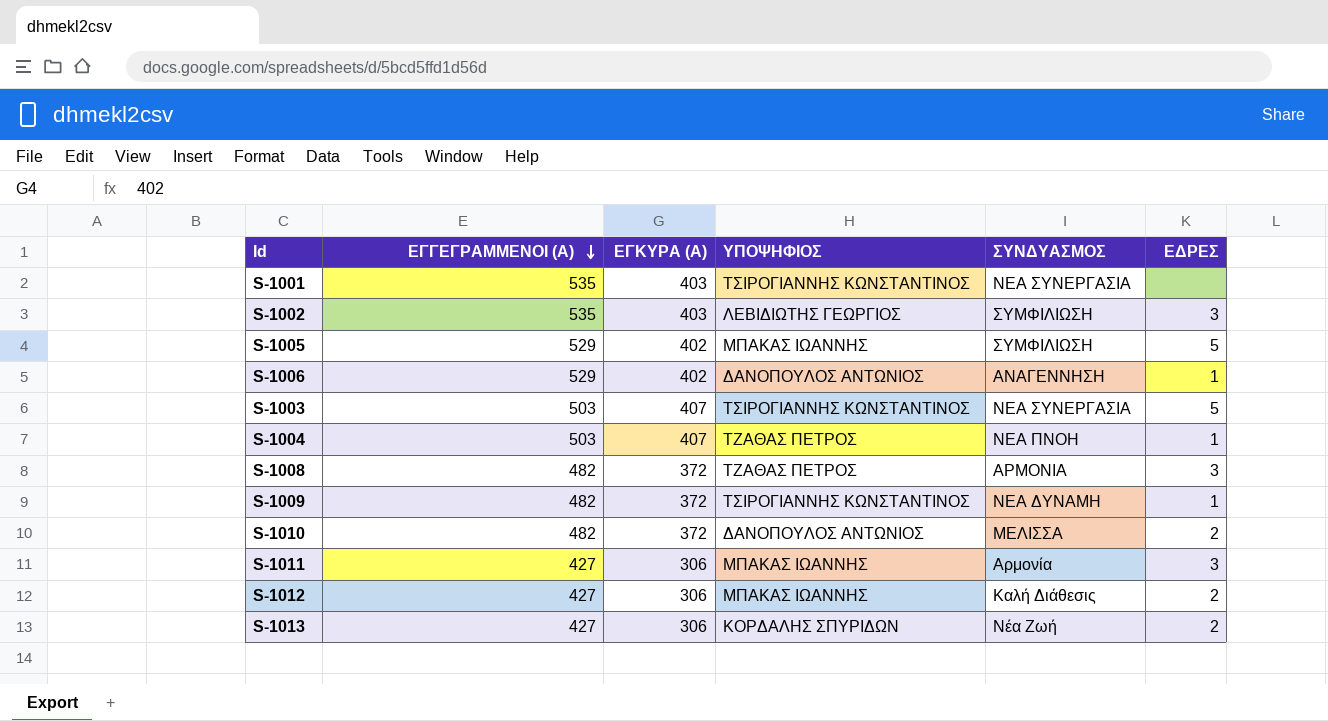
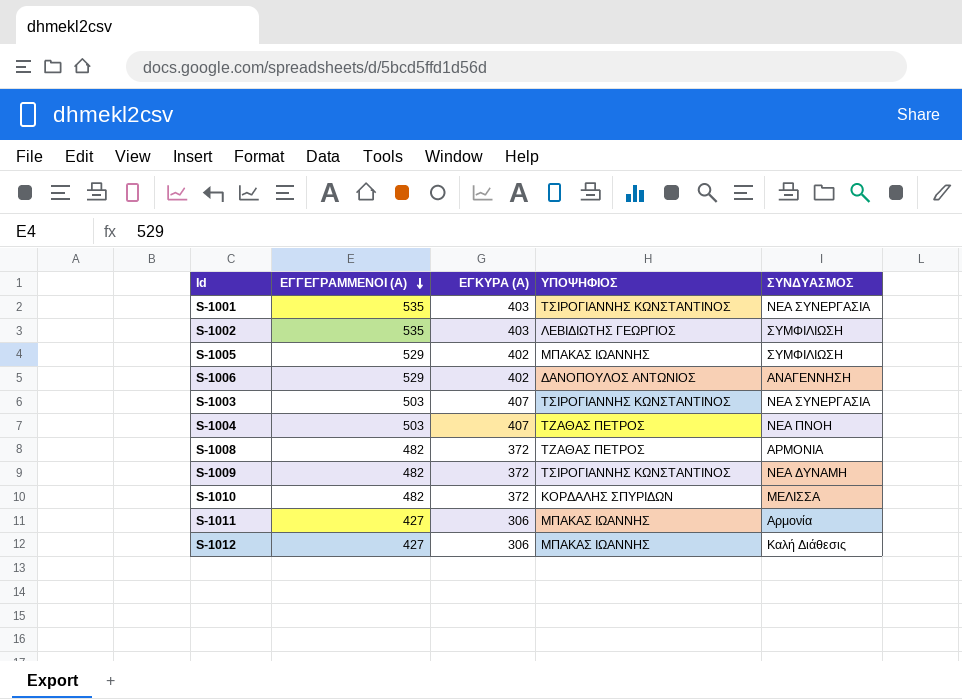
column ΕΔΡΕΣ | position: 6 -> none
row S-1013: 427 | 306 | ΚΟΡΔΑΛΗΣ ΣΠΥΡΙΔΩΝ | Νέα Ζωή | 2 -> none
S-1010 | ΥΠΟΨΗΦΙΟΣ: ΔΑΝΟΠΟΥΛΟΣ ΑΝΤΩΝΙΟΣ -> ΚΟΡΔΑΛΗΣ ΣΠΥΡΙΔΩΝ

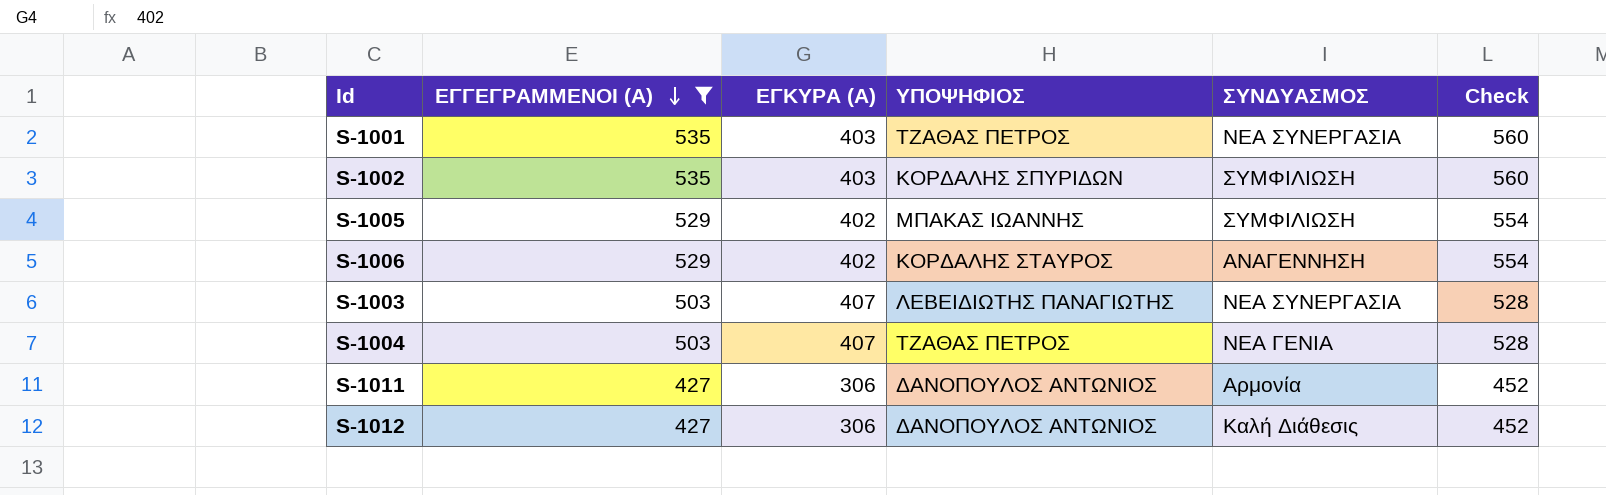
filter: none -> ΕΓΓΕΓΡΑΜΜΕΝΟΙ (Α) != 482
column Check | formula: none -> [ΕΓΓΕΓΡΑΜΜΕΝΟΙ (Α)] + 25
S-1001 | ΥΠΟΨΗΦΙΟΣ: ΤΣΙΡΟΓΙΑΝΝΗΣ ΚΩΝΣΤΑΝΤΙΝΟΣ -> ΤΖΑΘΑΣ ΠΕΤΡΟΣ
S-1002 | ΥΠΟΨΗΦΙΟΣ: ΛΕΒΙΔΙΩΤΗΣ ΓΕΩΡΓΙΟΣ -> ΚΟΡΔΑΛΗΣ ΣΠΥΡΙΔΩΝ
S-1006 | ΥΠΟΨΗΦΙΟΣ: ΔΑΝΟΠΟΥΛΟΣ ΑΝΤΩΝΙΟΣ -> ΚΟΡΔΑΛΗΣ ΣΤΑΥΡΟΣ
S-1003 | ΥΠΟΨΗΦΙΟΣ: ΤΣΙΡΟΓΙΑΝΝΗΣ ΚΩΝΣΤΑΝΤΙΝΟΣ -> ΛΕΒΕΙΔΙΩΤΗΣ ΠΑΝΑΓΙΩΤΗΣ
S-1004 | ΣΥΝΔΥΑΣΜΟΣ: ΝΕΑ ΠΝΟΗ -> ΝΕΑ ΓΕΝΙΑ
S-1011 | ΥΠΟΨΗΦΙΟΣ: ΜΠΑΚΑΣ ΙΩΑΝΝΗΣ -> ΔΑΝΟΠΟΥΛΟΣ ΑΝΤΩΝΙΟΣ
S-1012 | ΥΠΟΨΗΦΙΟΣ: ΜΠΑΚΑΣ ΙΩΑΝΝΗΣ -> ΔΑΝΟΠΟΥΛΟΣ ΑΝΤΩΝΙΟΣ

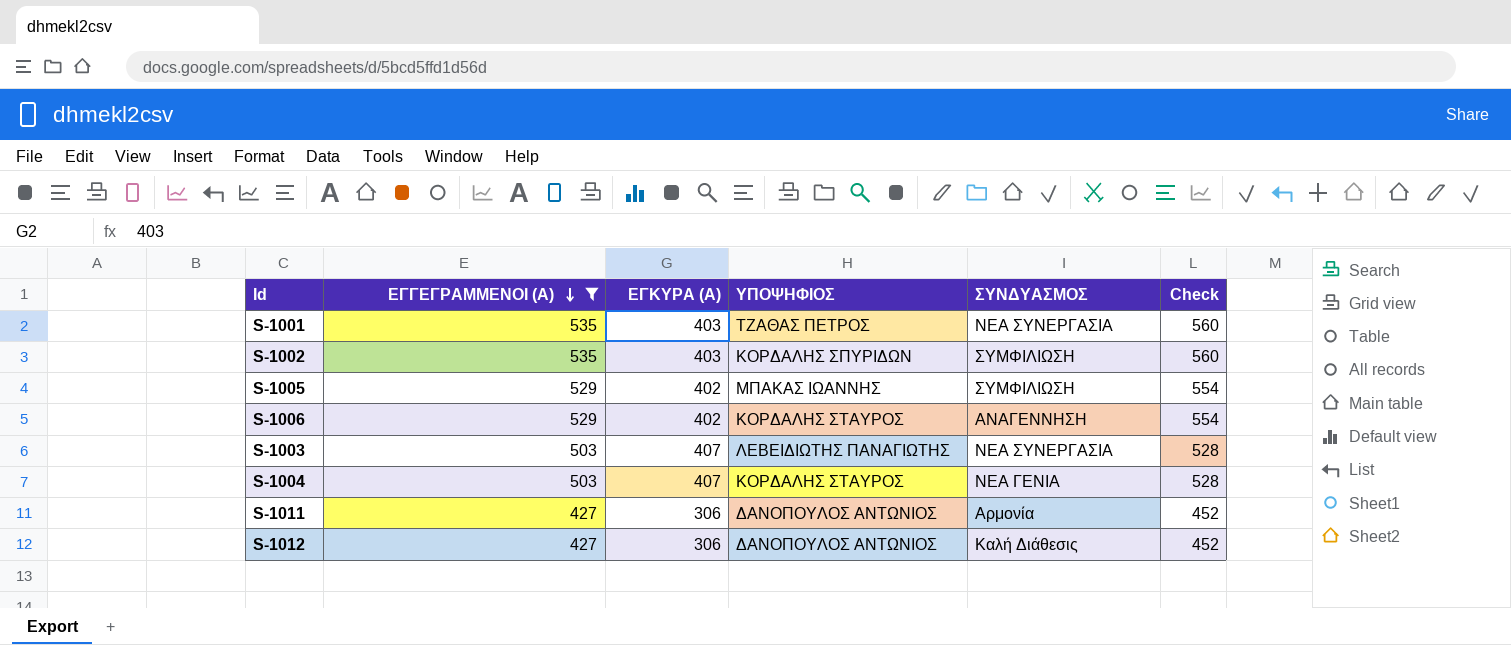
S-1004 | ΥΠΟΨΗΦΙΟΣ: ΤΖΑΘΑΣ ΠΕΤΡΟΣ -> ΚΟΡΔΑΛΗΣ ΣΤΑΥΡΟΣ

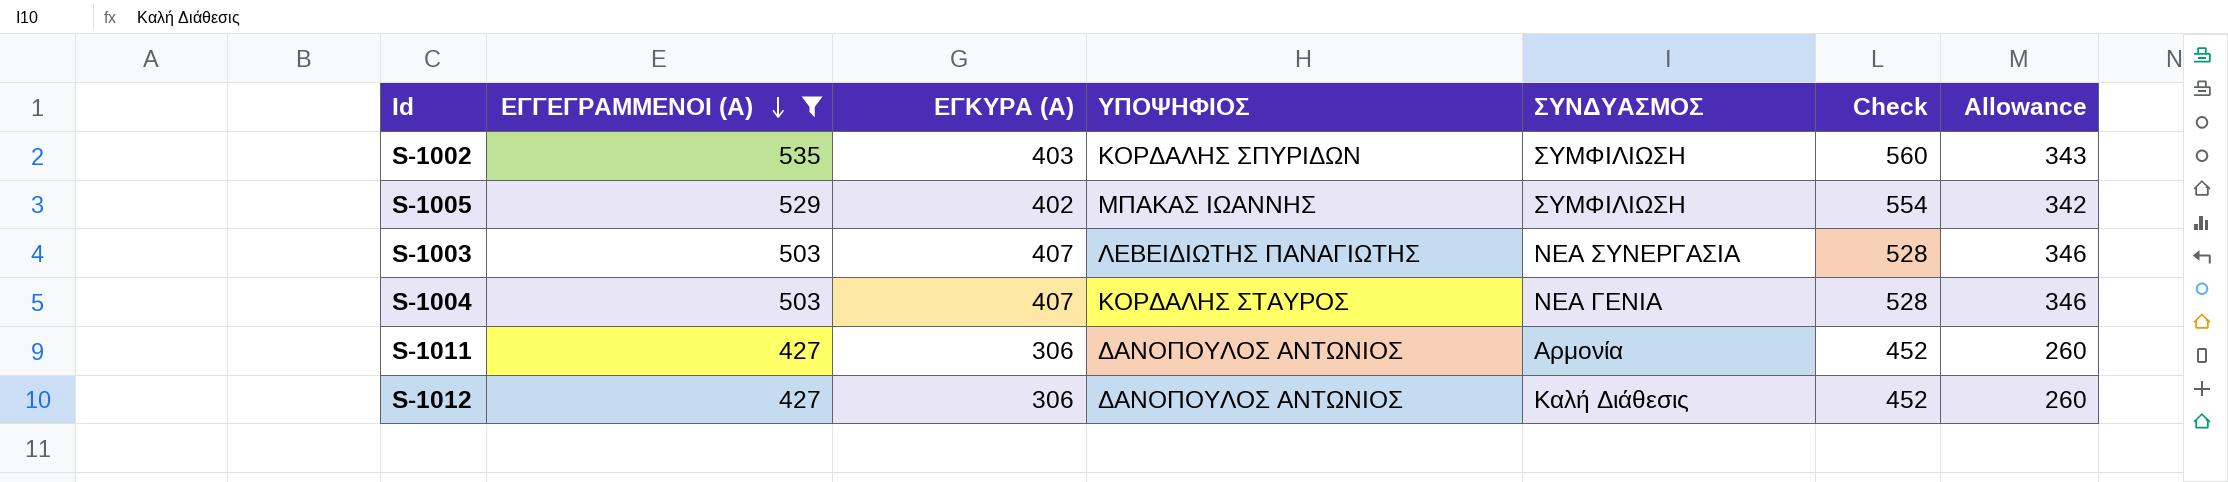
column Allowance | formula: none -> [ΕΓΚΥΡΑ (Α)] * 0.85
row S-1001: 535 | 403 | ΤΖΑΘΑΣ ΠΕΤΡΟΣ | ΝΕΑ ΣΥΝΕΡΓΑΣΙΑ | 560 -> none
row S-1006: 529 | 402 | ΚΟΡΔΑΛΗΣ ΣΤΑΥΡΟΣ | ΑΝΑΓΕΝΝΗΣΗ | 554 -> none

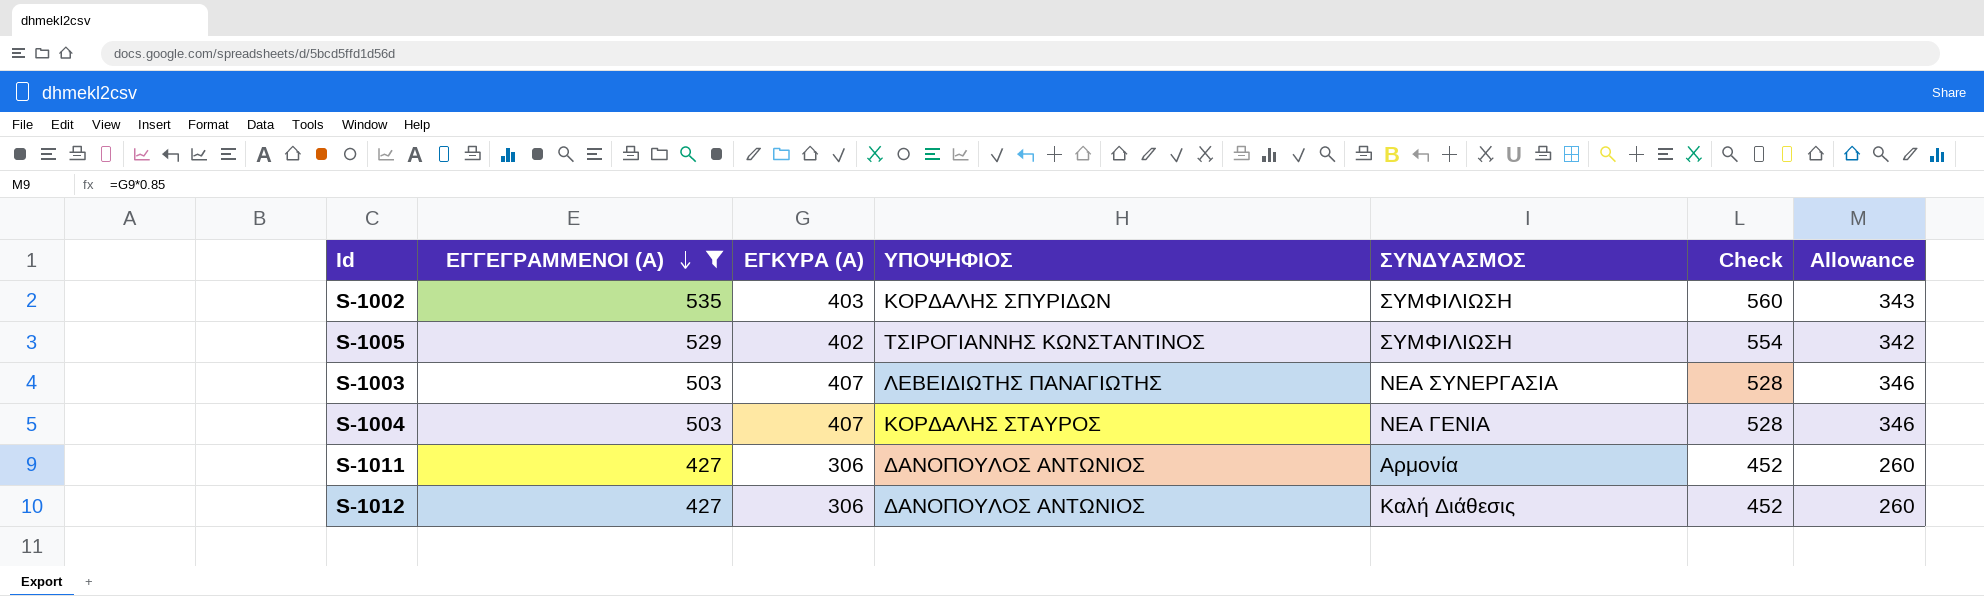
S-1005 | ΥΠΟΨΗΦΙΟΣ: ΜΠΑΚΑΣ ΙΩΑΝΝΗΣ -> ΤΣΙΡΟΓΙΑΝΝΗΣ ΚΩΝΣΤΑΝΤΙΝΟΣ

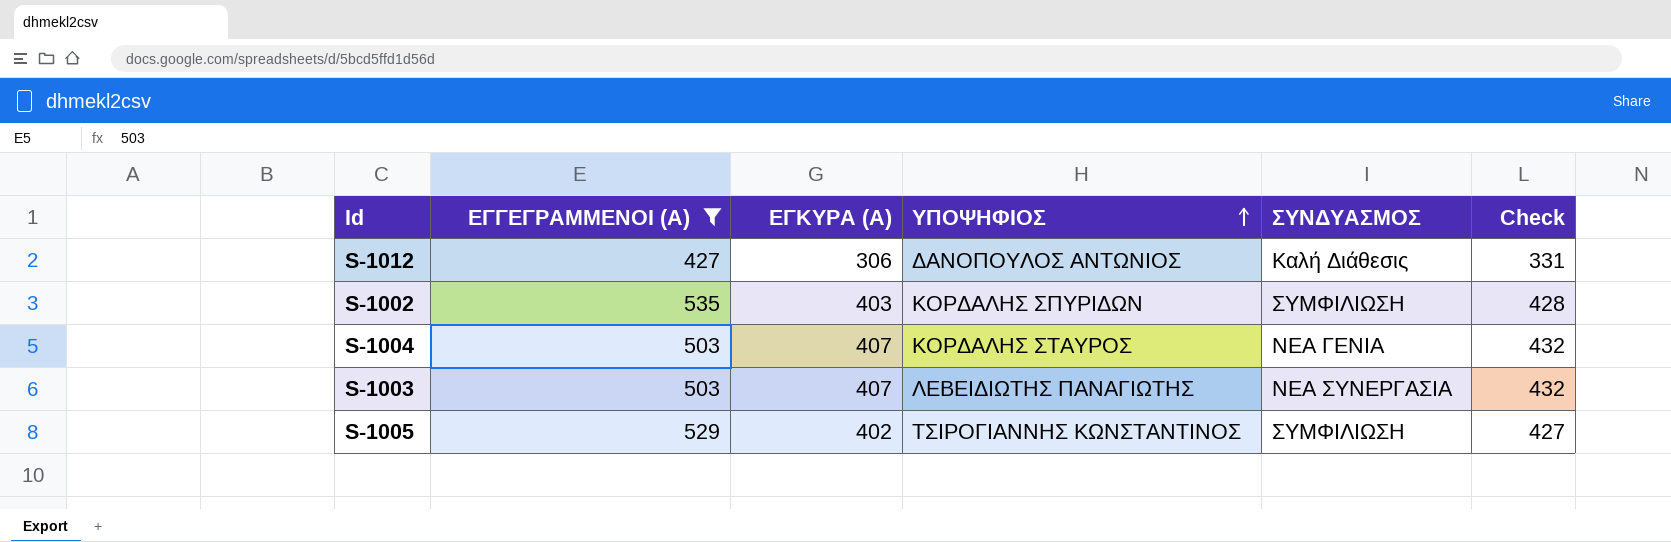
row order: ΕΓΓΕΓΡΑΜΜΕΝΟΙ (Α) descending -> ΥΠΟΨΗΦΙΟΣ ascending
column Allowance | formula: [ΕΓΚΥΡΑ (Α)] * 0.85 -> none
column Check | formula: [ΕΓΓΕΓΡΑΜΜΕΝΟΙ (Α)] + 25 -> [ΕΓΚΥΡΑ (Α)] + 25
row S-1011: 427 | 306 | ΔΑΝΟΠΟΥΛΟΣ ΑΝΤΩΝΙΟΣ | Αρμονία | 452 | 260 -> none

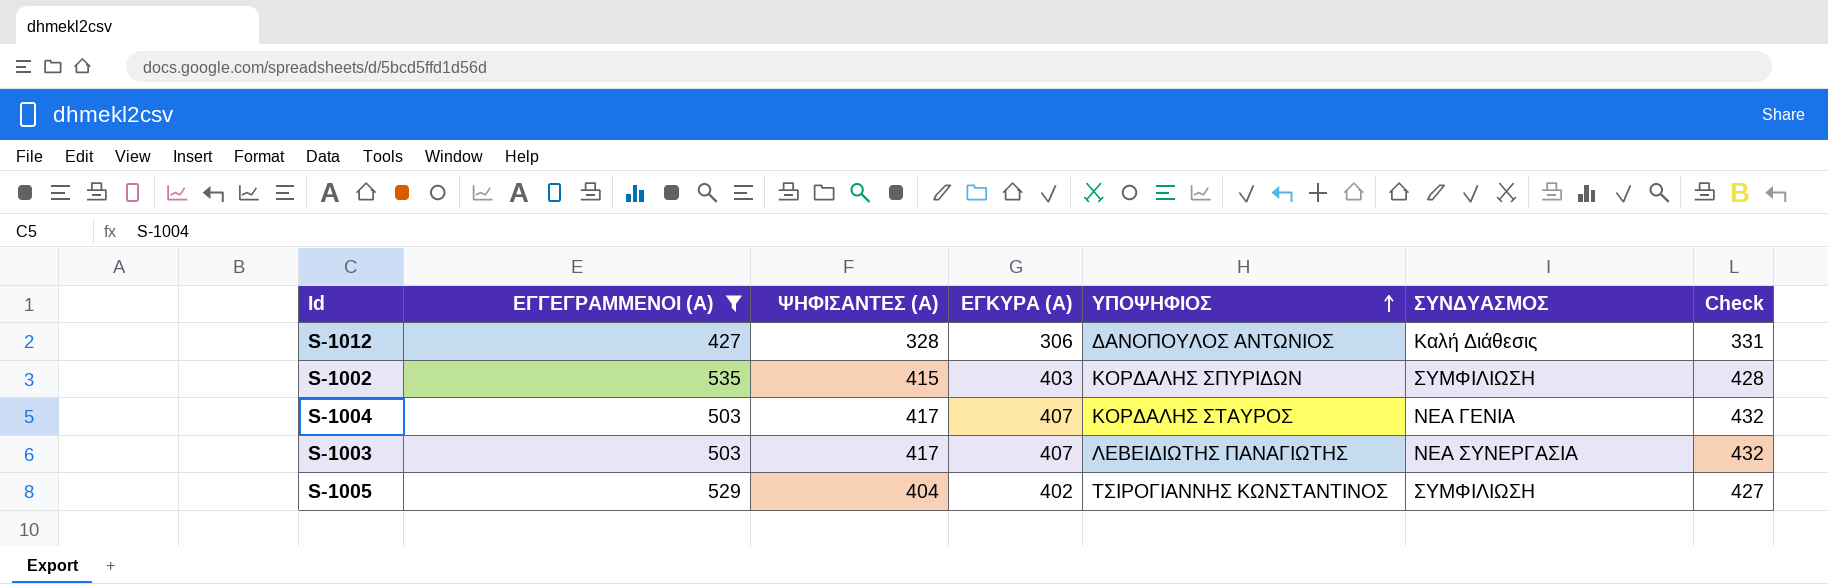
column ΨΗΦΙΣΑΝΤΕΣ (Α) | position: none -> 3

